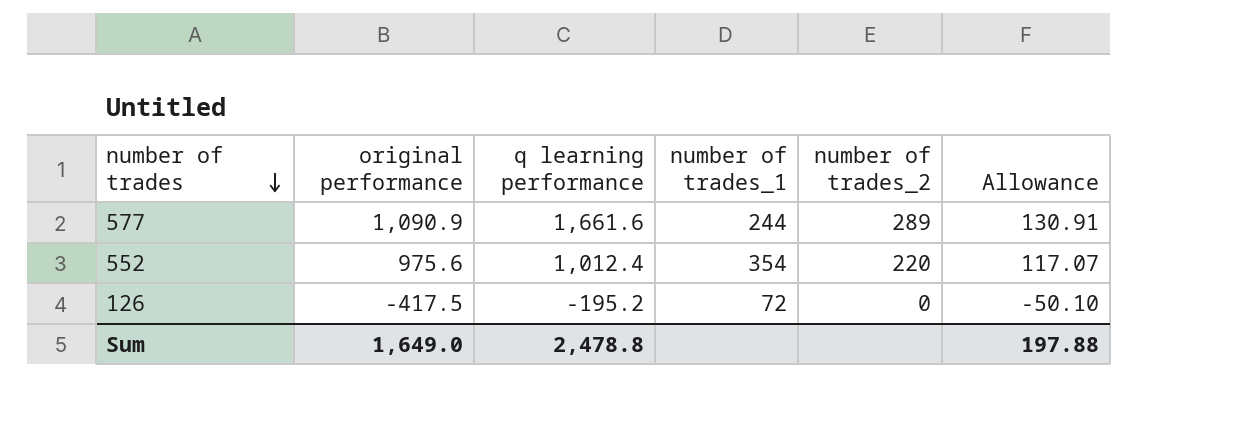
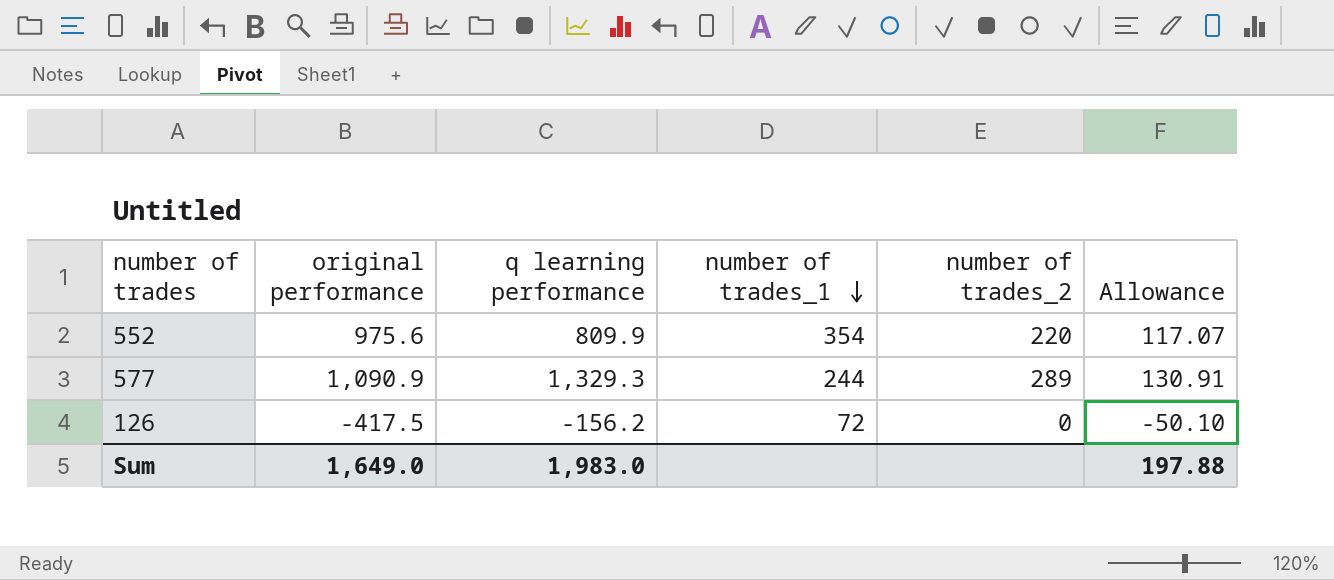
row order: number of trades descending -> number of trades_1 descending
552 | q learning performance: 1,012.4 -> 809.9
577 | q learning performance: 1,661.6 -> 1,329.3
126 | q learning performance: -195.2 -> -156.2
Sum | q learning performance: 2,478.8 -> 1,983.0

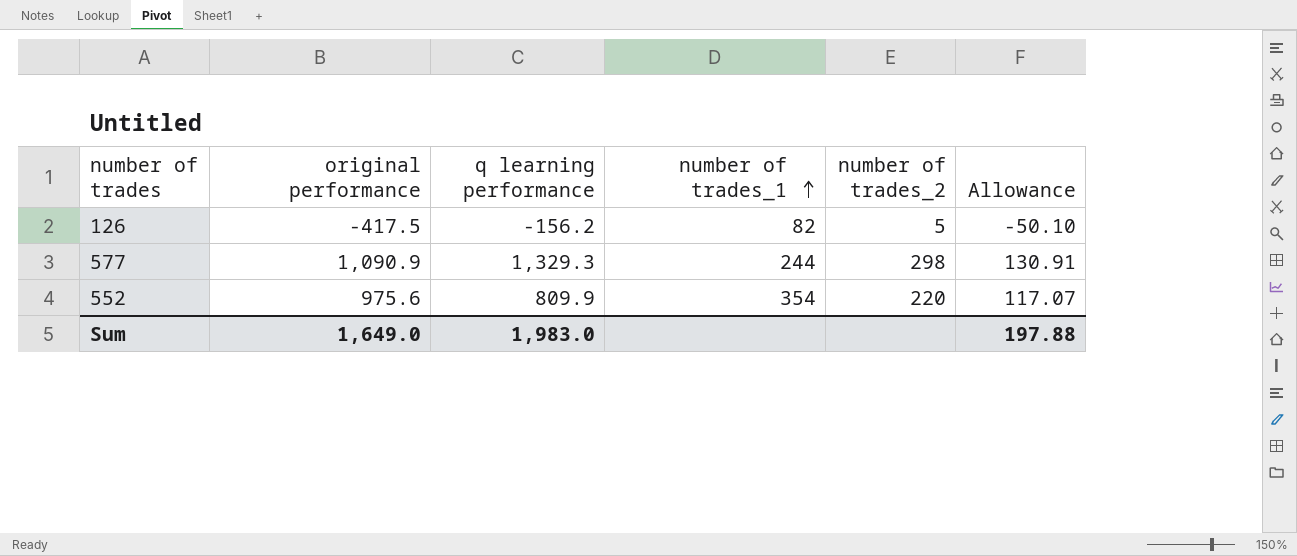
row order: number of trades_1 descending -> number of trades_1 ascending
126 | number of trades_1: 72 -> 82
126 | number of trades_2: 0 -> 5
577 | number of trades_2: 289 -> 298

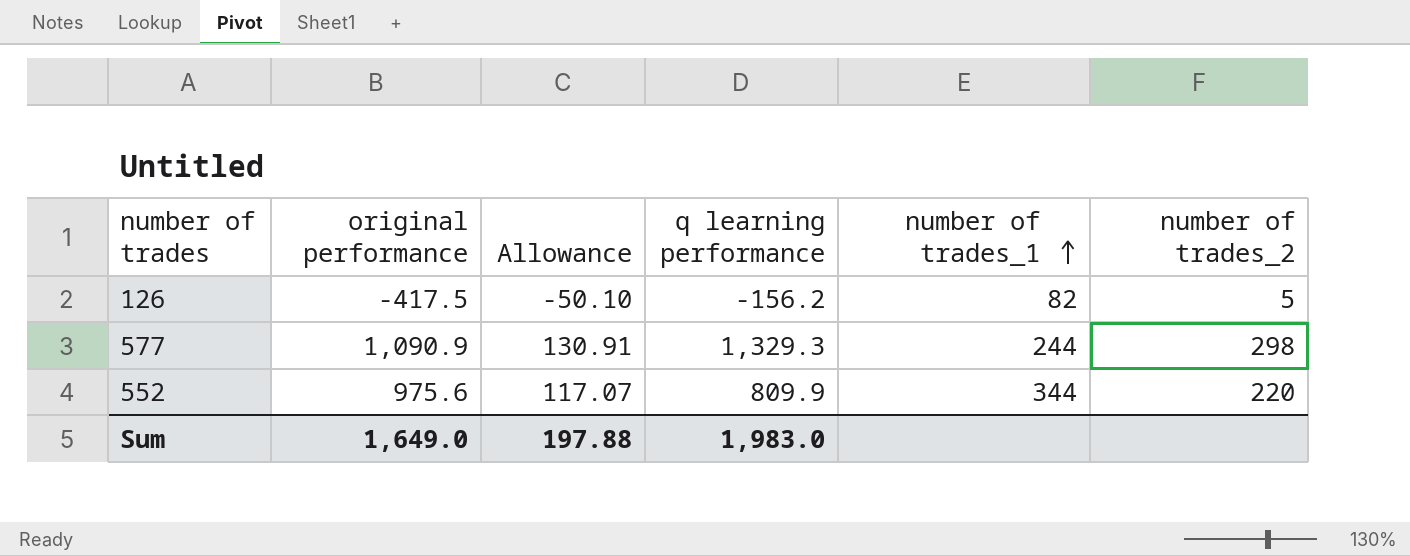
column Allowance | position: 6 -> 3
552 | number of trades_1: 354 -> 344

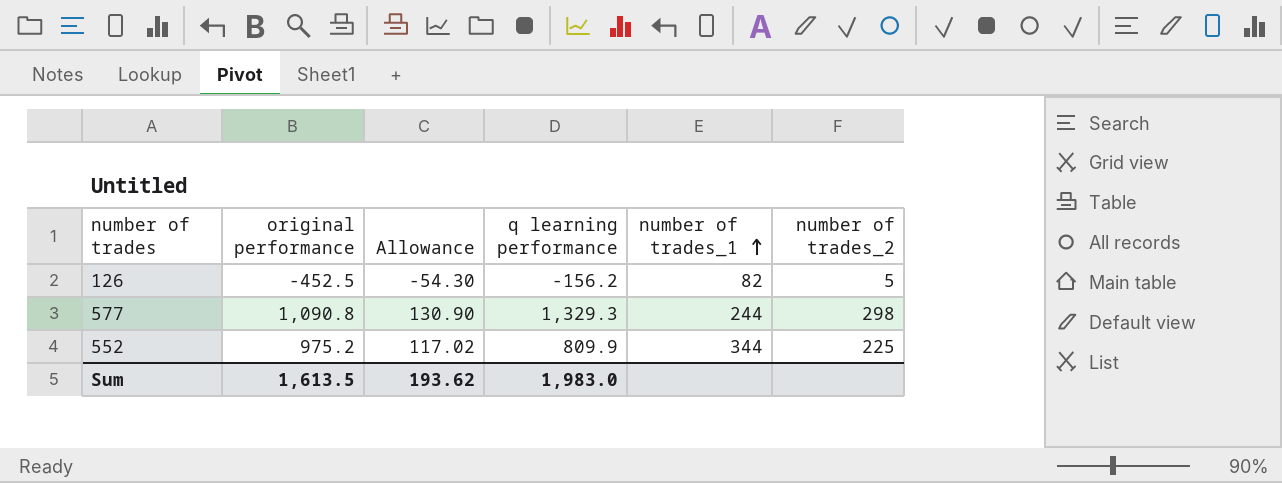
126 | original performance: -417.5 -> -452.5
126 | Allowance: -50.10 -> -54.30
577 | original performance: 1,090.9 -> 1,090.8
577 | Allowance: 130.91 -> 130.90
552 | original performance: 975.6 -> 975.2
552 | Allowance: 117.07 -> 117.02
552 | number of trades_2: 220 -> 225
Sum | original performance: 1,649.0 -> 1,613.5
Sum | Allowance: 197.88 -> 193.62

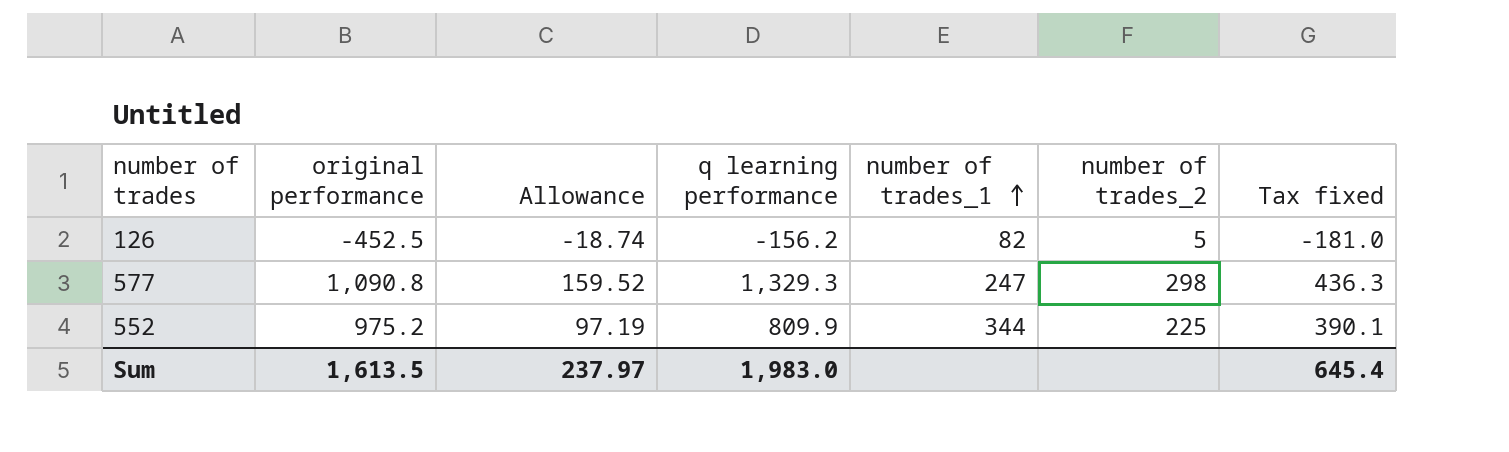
column Allowance | formula: [original performance] * 0.12 -> [q learning performance] * 0.12
column Tax fixed | formula: none -> [original performance] * 0.4
577 | number of trades_1: 244 -> 247
Sum | Allowance: 193.62 -> 237.97

